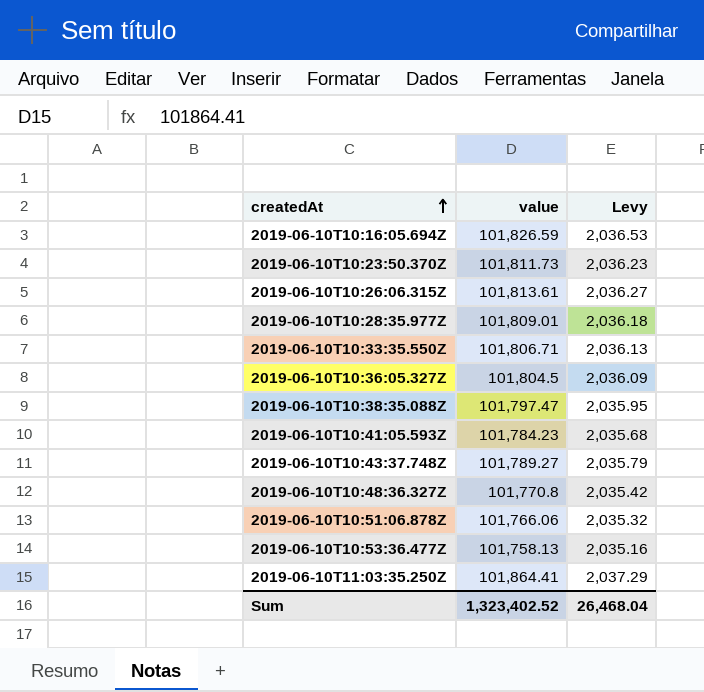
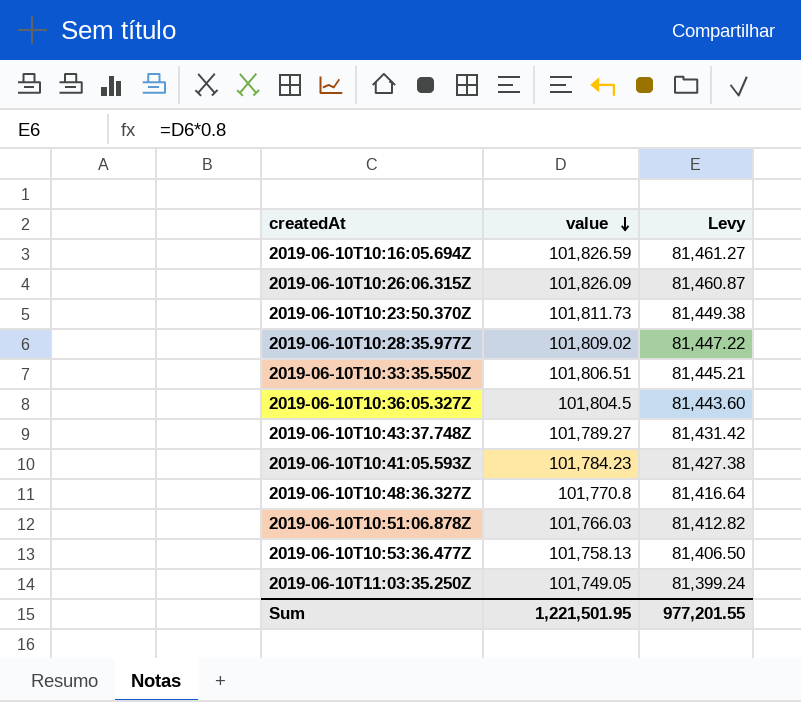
row order: createdAt ascending -> value descending
column Levy | formula: [value] * 0.02 -> [value] * 0.8
row 2019-06-10T10:38:35.088Z: 101,797.47 | 2,035.95 -> none
2019-06-10T10:26:06.315Z | value: 101,813.61 -> 101,826.09
2019-06-10T10:28:35.977Z | value: 101,809.01 -> 101,809.02
2019-06-10T10:33:35.550Z | value: 101,806.71 -> 101,806.51
2019-06-10T10:51:06.878Z | value: 101,766.06 -> 101,766.03
2019-06-10T11:03:35.250Z | value: 101,864.41 -> 101,749.05
Sum | value: 1,323,402.52 -> 1,221,501.95
Sum | Levy: 26,468.04 -> 977,201.55

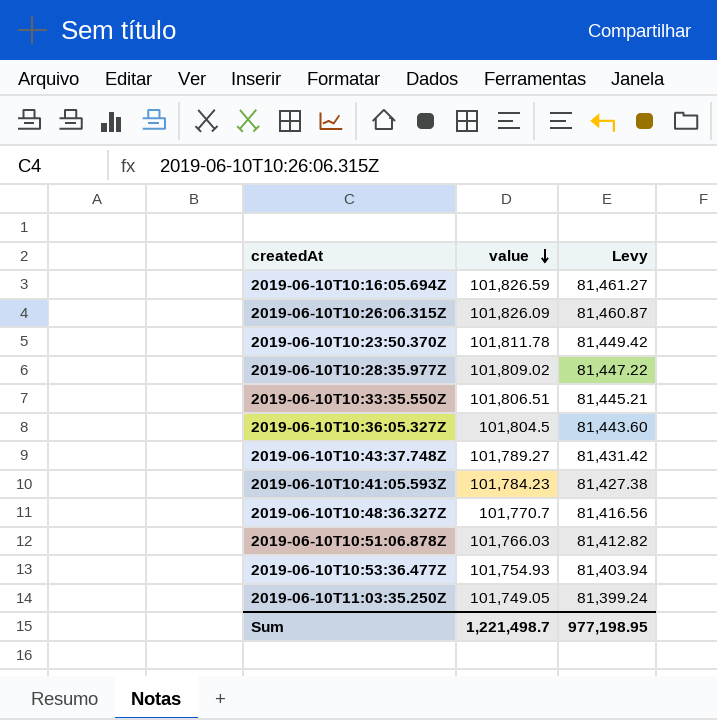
2019-06-10T10:23:50.370Z | value: 101,811.73 -> 101,811.78
2019-06-10T10:23:50.370Z | Levy: 81,449.38 -> 81,449.42
2019-06-10T10:48:36.327Z | value: 101,770.8 -> 101,770.7
2019-06-10T10:48:36.327Z | Levy: 81,416.64 -> 81,416.56
2019-06-10T10:53:36.477Z | value: 101,758.13 -> 101,754.93
2019-06-10T10:53:36.477Z | Levy: 81,406.50 -> 81,403.94
Sum | value: 1,221,501.95 -> 1,221,498.7
Sum | Levy: 977,201.55 -> 977,198.95

